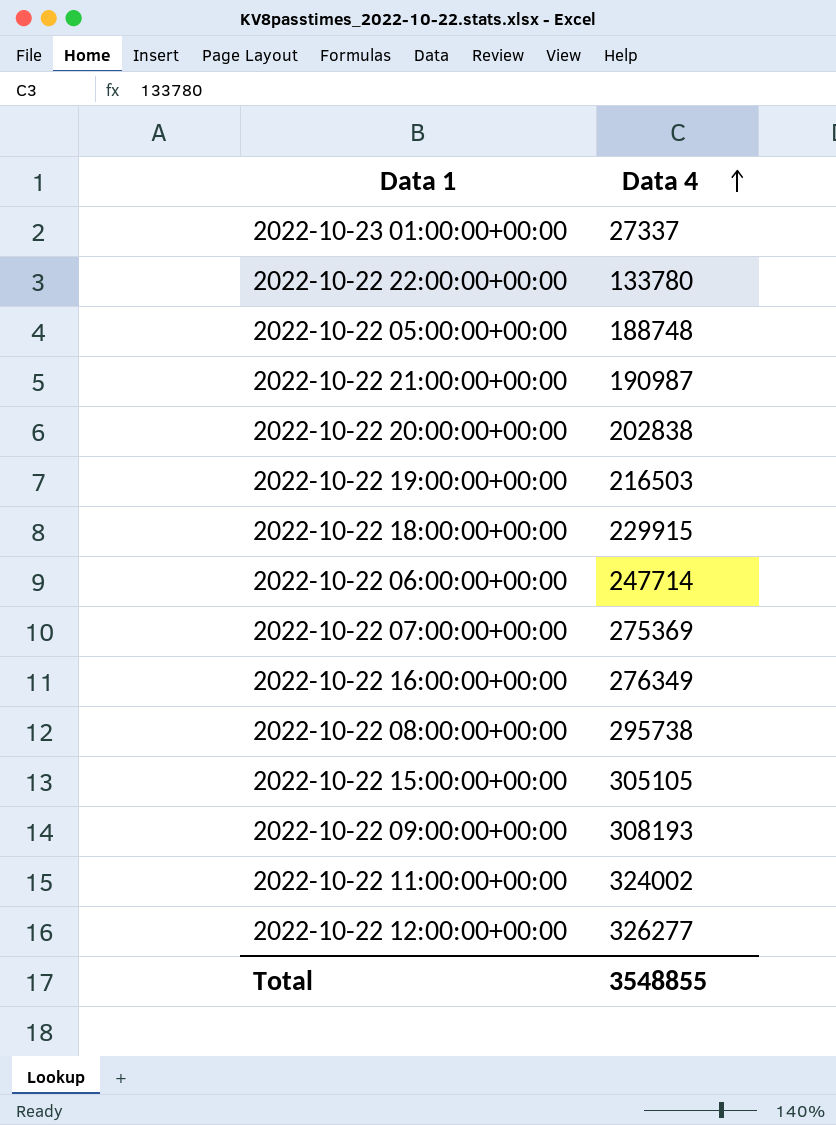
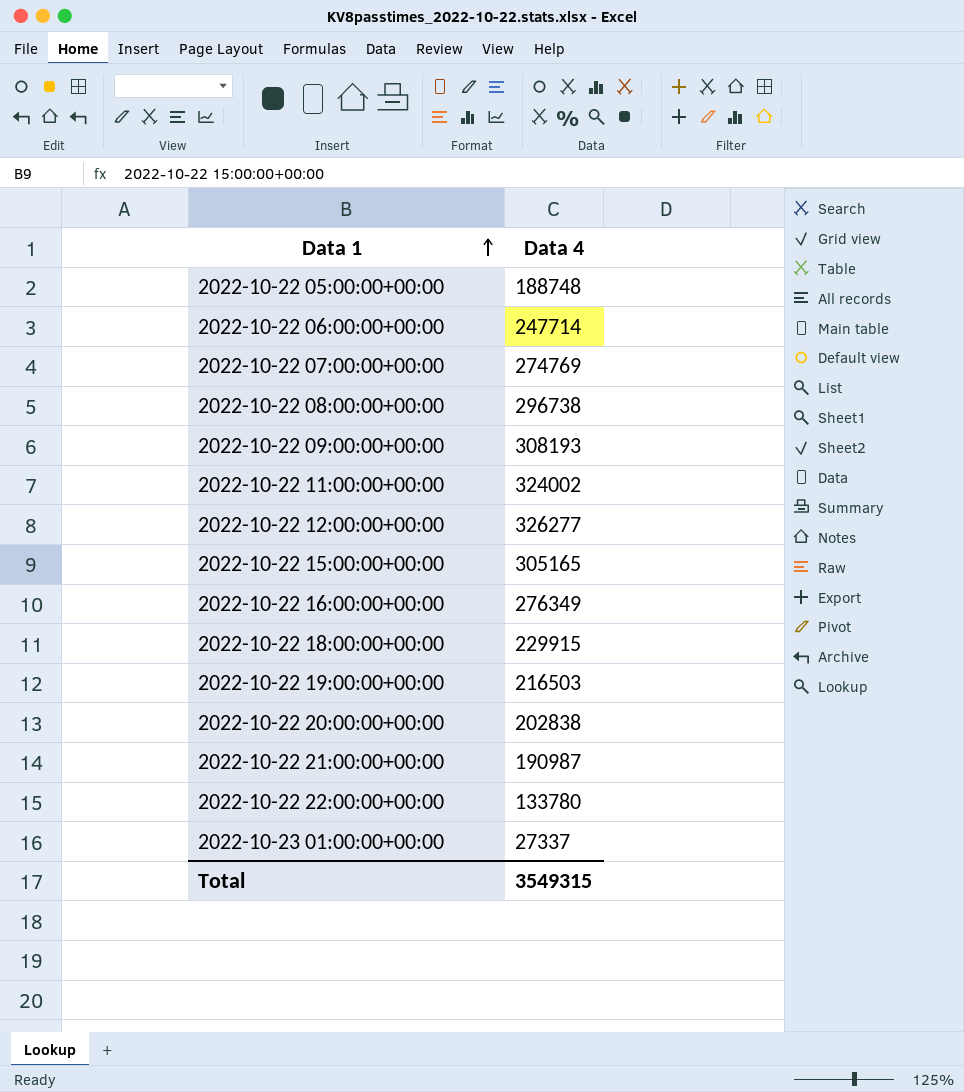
row order: Data 4 ascending -> Data 1 ascending
2022-10-22 07:00:00+00:00 | Data 4: 275369 -> 274769
2022-10-22 08:00:00+00:00 | Data 4: 295738 -> 296738
2022-10-22 15:00:00+00:00 | Data 4: 305105 -> 305165
Total | Data 4: 3548855 -> 3549315

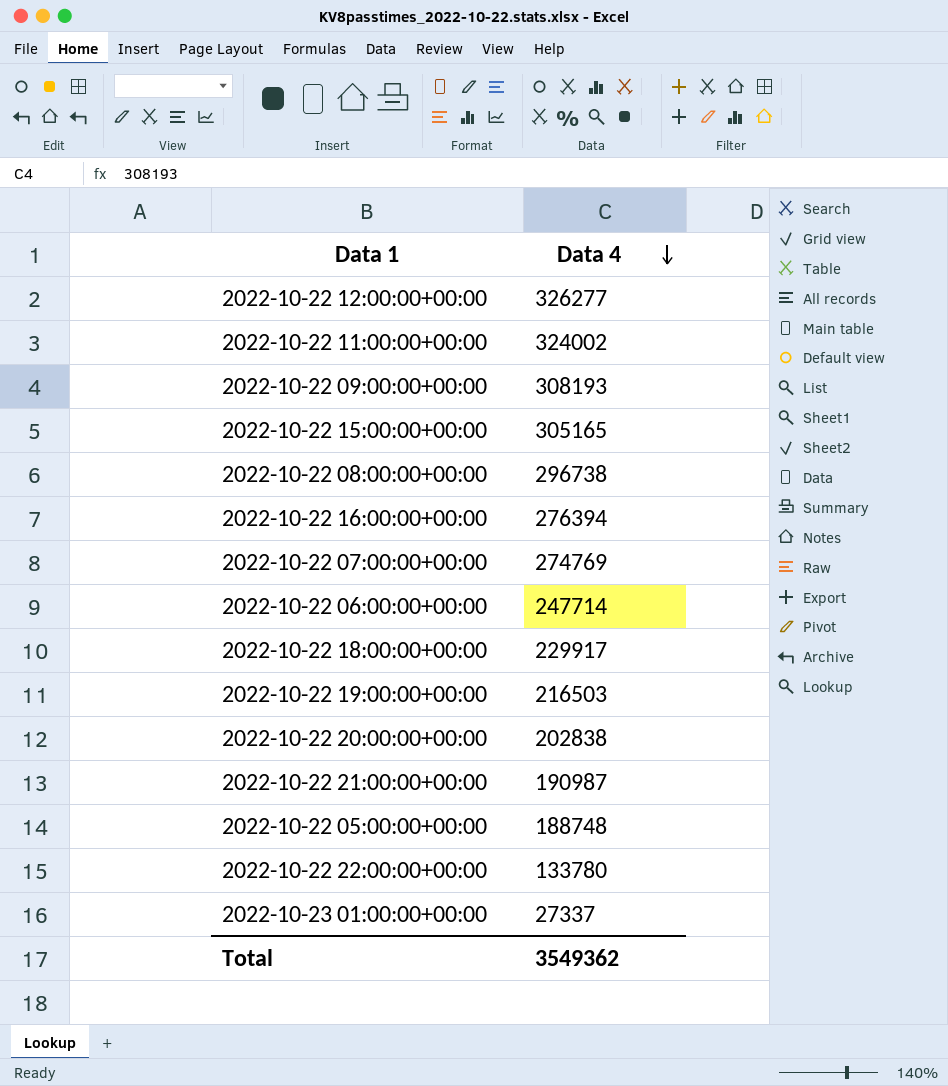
row order: Data 1 ascending -> Data 4 descending
2022-10-22 16:00:00+00:00 | Data 4: 276349 -> 276394
2022-10-22 18:00:00+00:00 | Data 4: 229915 -> 229917
Total | Data 4: 3549315 -> 3549362

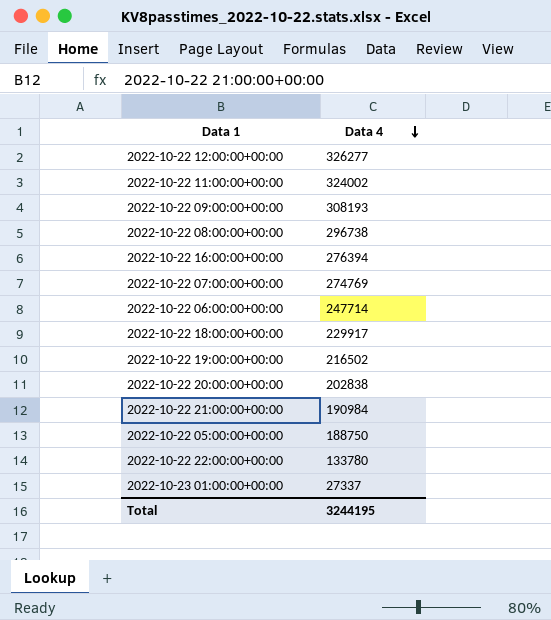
row 2022-10-22 15:00:00+00:00: 305165 -> none
2022-10-22 19:00:00+00:00 | Data 4: 216503 -> 216502
2022-10-22 21:00:00+00:00 | Data 4: 190987 -> 190984
2022-10-22 05:00:00+00:00 | Data 4: 188748 -> 188750
Total | Data 4: 3549362 -> 3244195

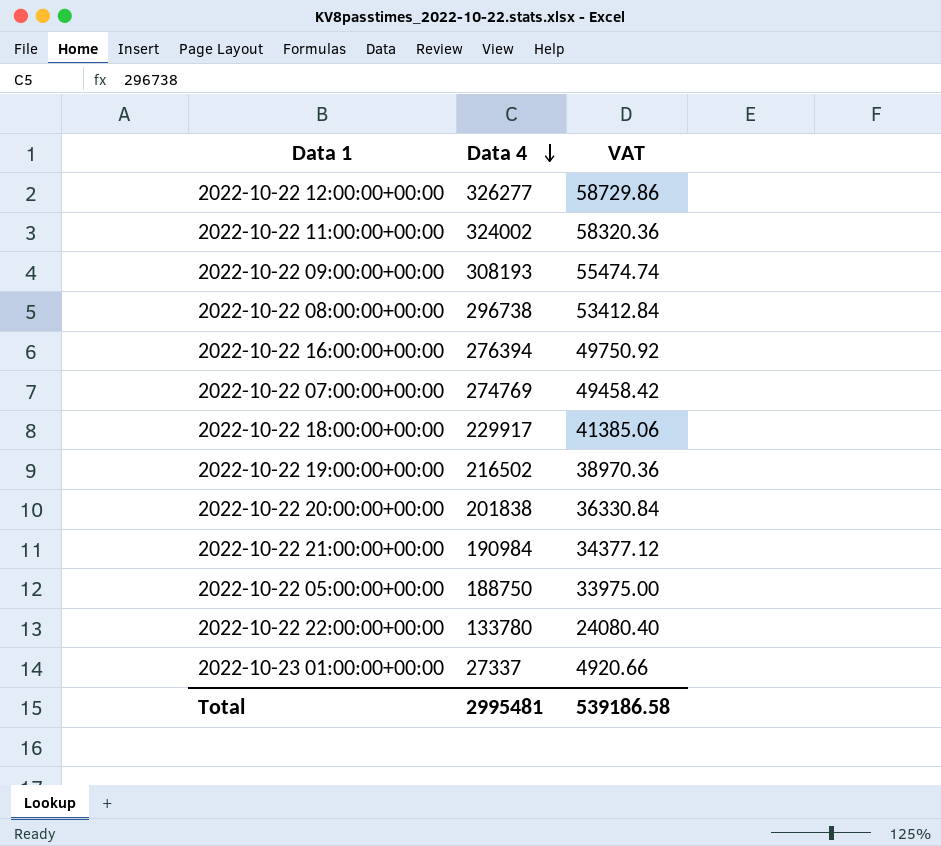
column VAT | formula: none -> [Data 4] * 0.18
row 2022-10-22 06:00:00+00:00: 247714 -> none
2022-10-22 20:00:00+00:00 | Data 4: 202838 -> 201838
Total | Data 4: 3244195 -> 2995481

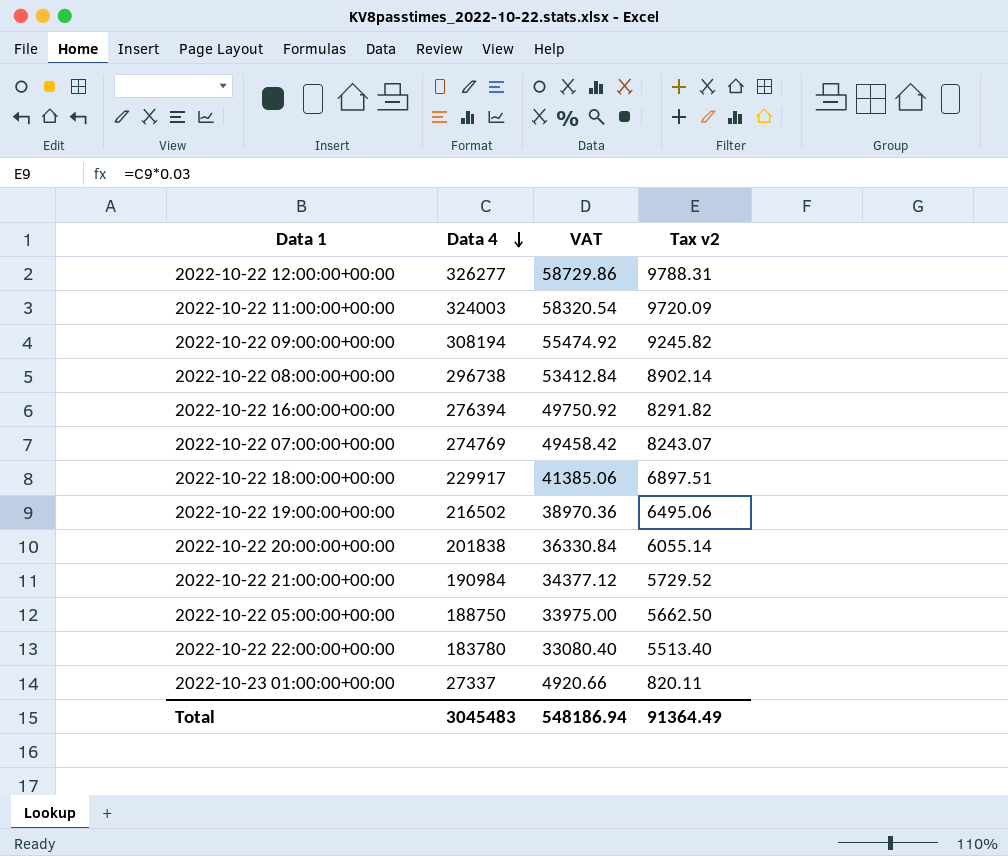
column Tax v2 | formula: none -> [Data 4] * 0.03
2022-10-22 11:00:00+00:00 | Data 4: 324002 -> 324003
2022-10-22 11:00:00+00:00 | VAT: 58320.36 -> 58320.54
2022-10-22 09:00:00+00:00 | Data 4: 308193 -> 308194
2022-10-22 09:00:00+00:00 | VAT: 55474.74 -> 55474.92
2022-10-22 22:00:00+00:00 | Data 4: 133780 -> 183780
2022-10-22 22:00:00+00:00 | VAT: 24080.40 -> 33080.40
Total | Data 4: 2995481 -> 3045483
Total | VAT: 539186.58 -> 548186.94

